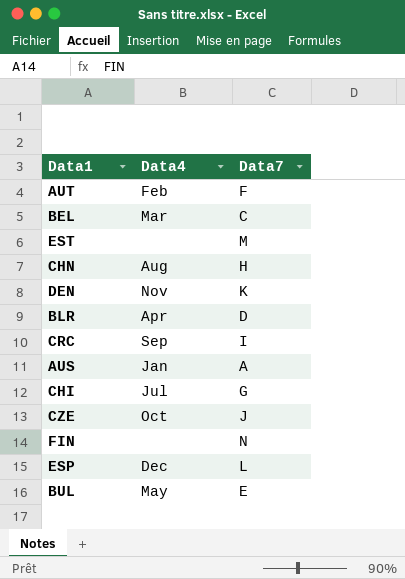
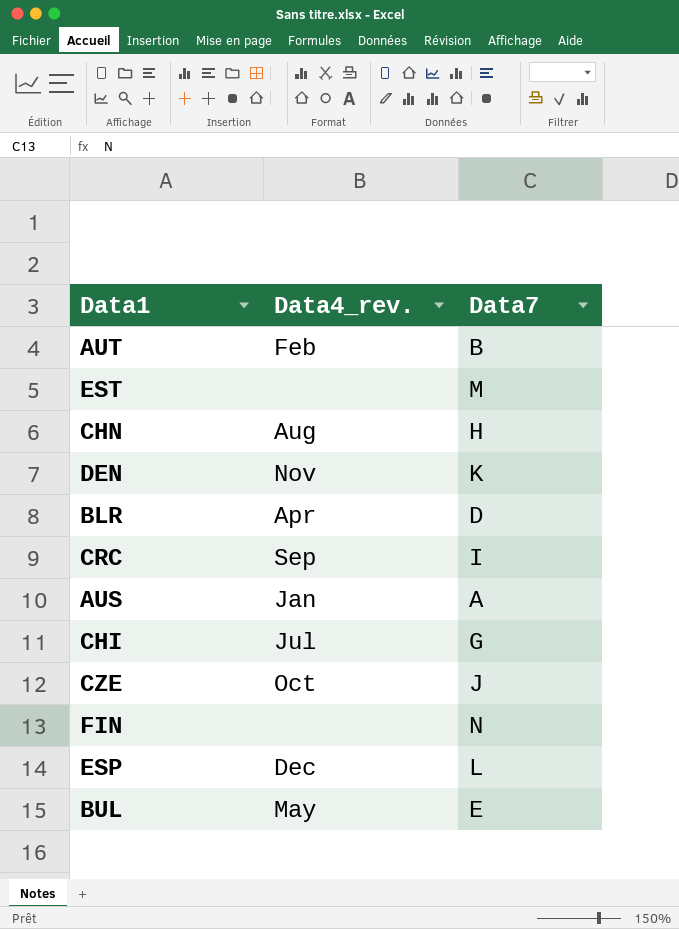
column name: Data4 -> Data4_rev.
row BEL: Mar | C -> none
AUT | Data7: F -> B

